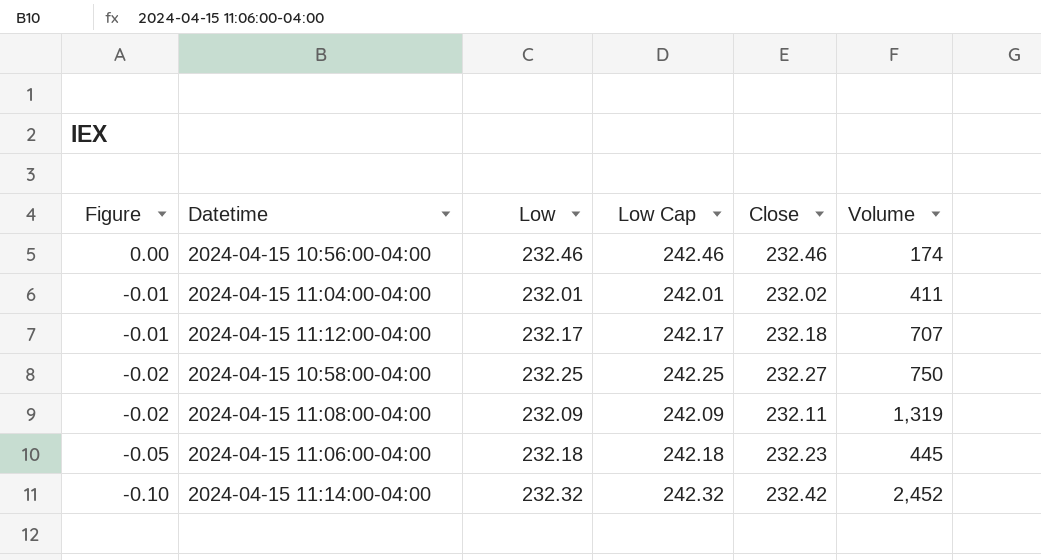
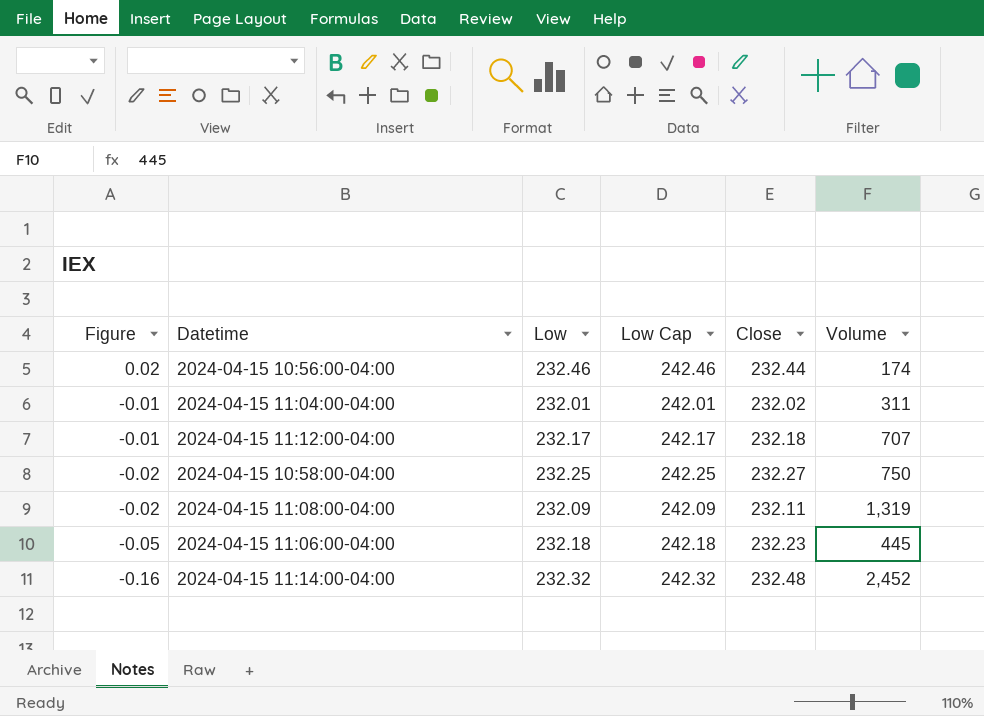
2024-04-15 10:56:00-04:00 | Figure: 0.00 -> 0.02
2024-04-15 10:56:00-04:00 | Close: 232.46 -> 232.44
2024-04-15 11:04:00-04:00 | Volume: 411 -> 311
2024-04-15 11:14:00-04:00 | Figure: -0.10 -> -0.16
2024-04-15 11:14:00-04:00 | Close: 232.42 -> 232.48

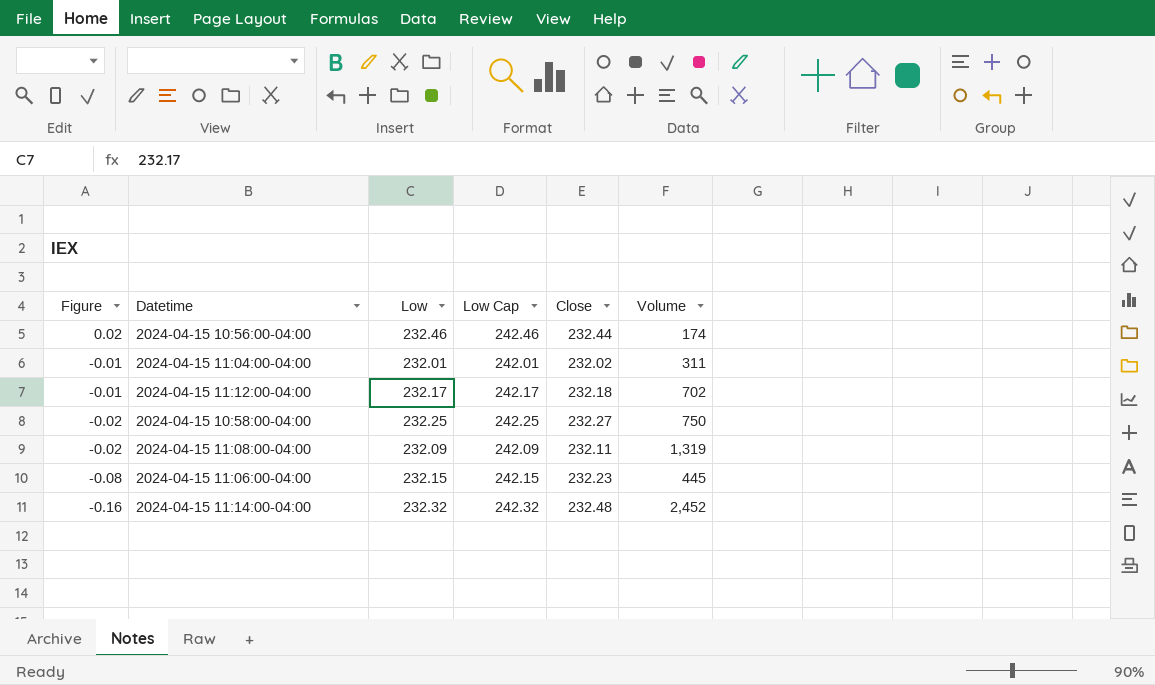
2024-04-15 11:12:00-04:00 | Volume: 707 -> 702
2024-04-15 11:06:00-04:00 | Figure: -0.05 -> -0.08
2024-04-15 11:06:00-04:00 | Low: 232.18 -> 232.15
2024-04-15 11:06:00-04:00 | Low Cap: 242.18 -> 242.15

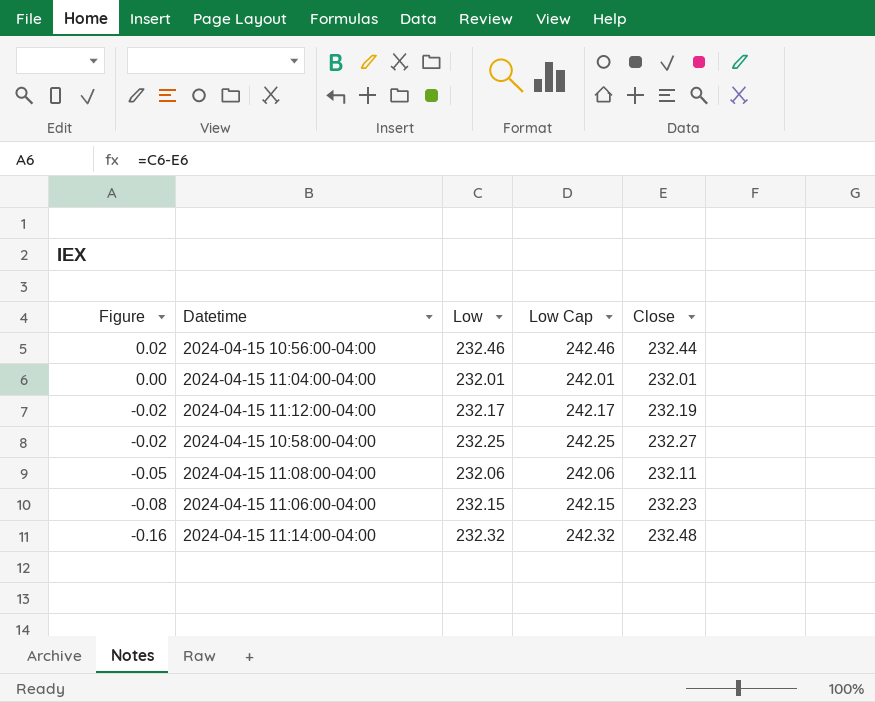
column Volume | position: 6 -> none
2024-04-15 11:04:00-04:00 | Figure: -0.01 -> 0.00
2024-04-15 11:04:00-04:00 | Close: 232.02 -> 232.01
2024-04-15 11:12:00-04:00 | Figure: -0.01 -> -0.02
2024-04-15 11:12:00-04:00 | Close: 232.18 -> 232.19
2024-04-15 11:08:00-04:00 | Figure: -0.02 -> -0.05
2024-04-15 11:08:00-04:00 | Low: 232.09 -> 232.06
2024-04-15 11:08:00-04:00 | Low Cap: 242.09 -> 242.06

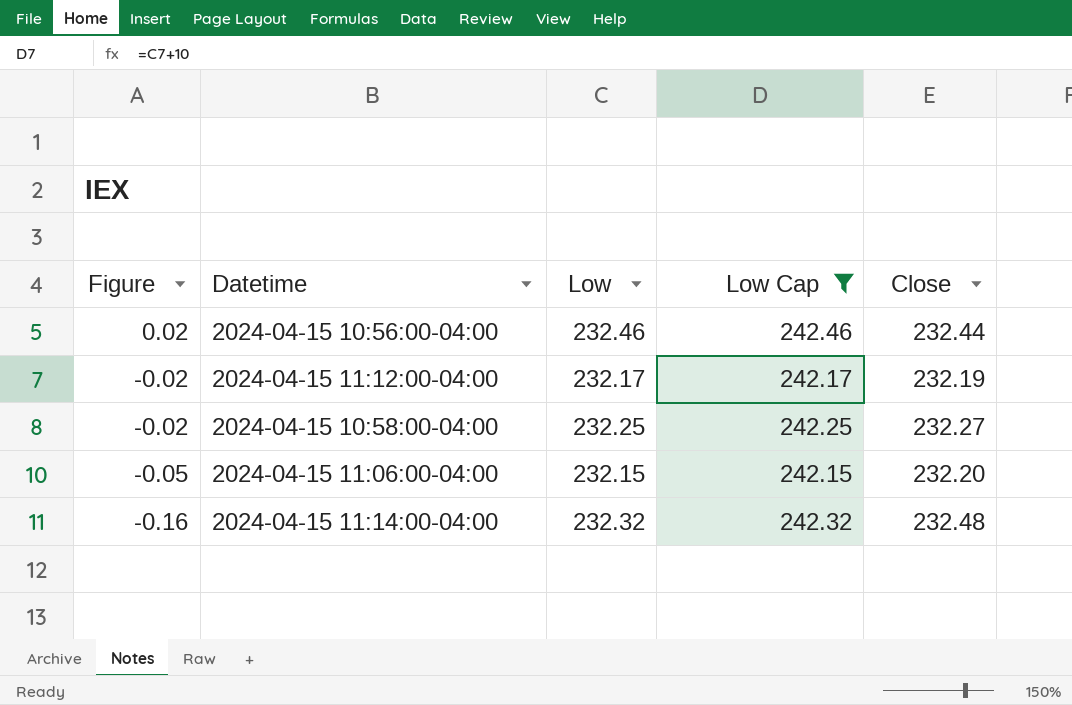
filter: none -> Low Cap >= 242.15
2024-04-15 11:06:00-04:00 | Figure: -0.08 -> -0.05
2024-04-15 11:06:00-04:00 | Close: 232.23 -> 232.20

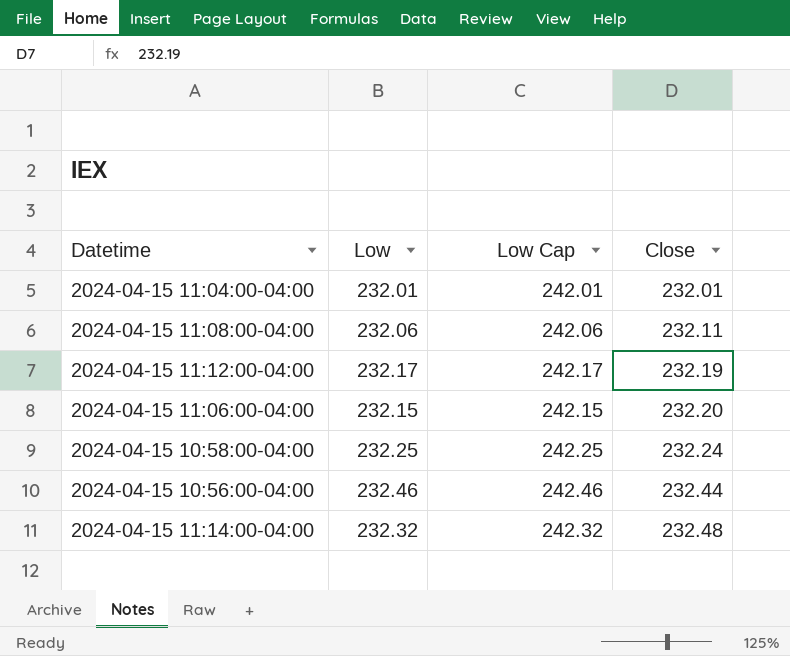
filter: Low Cap >= 242.15 -> none
row order: Figure descending -> Close ascending
column Figure | formula: [Low] - [Close] -> none
2024-04-15 10:58:00-04:00 | Close: 232.27 -> 232.24

